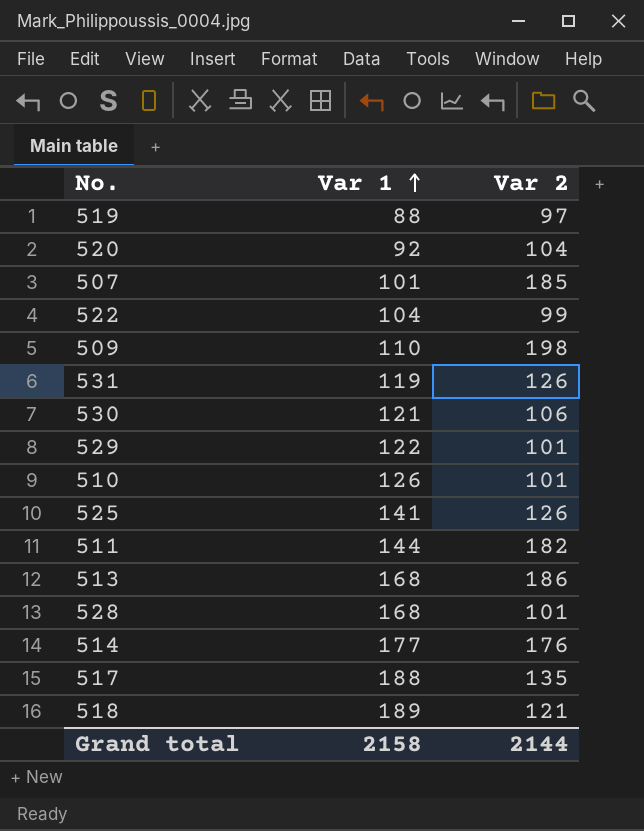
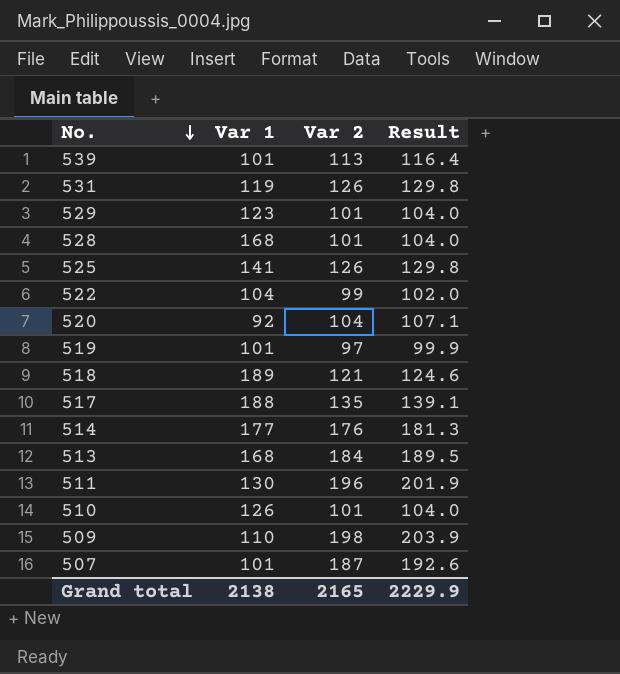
row order: Var 1 ascending -> No. descending
column Result | formula: none -> [Var 2] * 1.03
row 530: 121 | 106 -> none
row 539: none -> 101 | 113 | 116.4
529 | Var 1: 122 -> 123
519 | Var 1: 88 -> 101
513 | Var 2: 186 -> 184
511 | Var 1: 144 -> 130
511 | Var 2: 182 -> 196
507 | Var 2: 185 -> 187
Grand total | Var 1: 2158 -> 2138
Grand total | Var 2: 2144 -> 2165

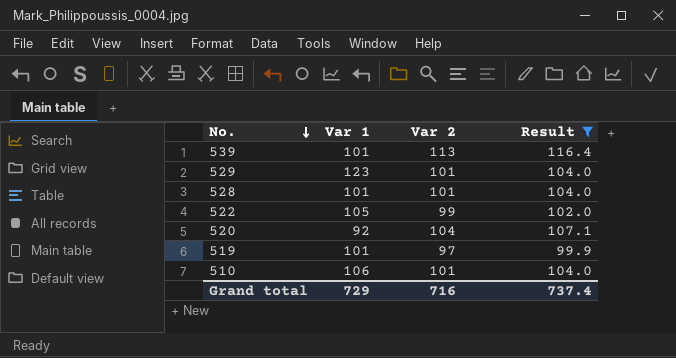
filter: none -> Result <= 116.4
528 | Var 1: 168 -> 101
522 | Var 1: 104 -> 105
510 | Var 1: 126 -> 106
Grand total | Var 1: 2138 -> 729
Grand total | Var 2: 2165 -> 716
Grand total | Result: 2229.9 -> 737.4

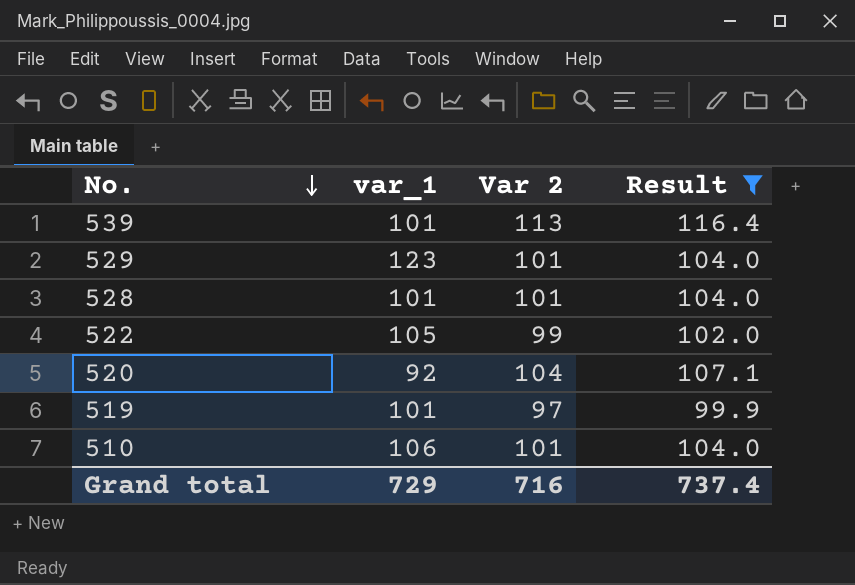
column name: Var 1 -> var_1

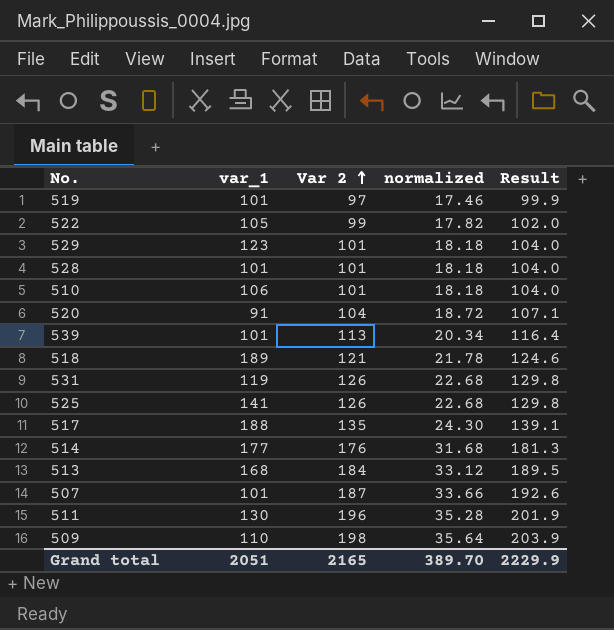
filter: Result <= 116.4 -> none
row order: No. descending -> Var 2 ascending
column normalized | formula: none -> [Var 2] * 0.18
520 | var_1: 92 -> 91
Grand total | var_1: 729 -> 2051
Grand total | Var 2: 716 -> 2165
Grand total | Result: 737.4 -> 2229.9

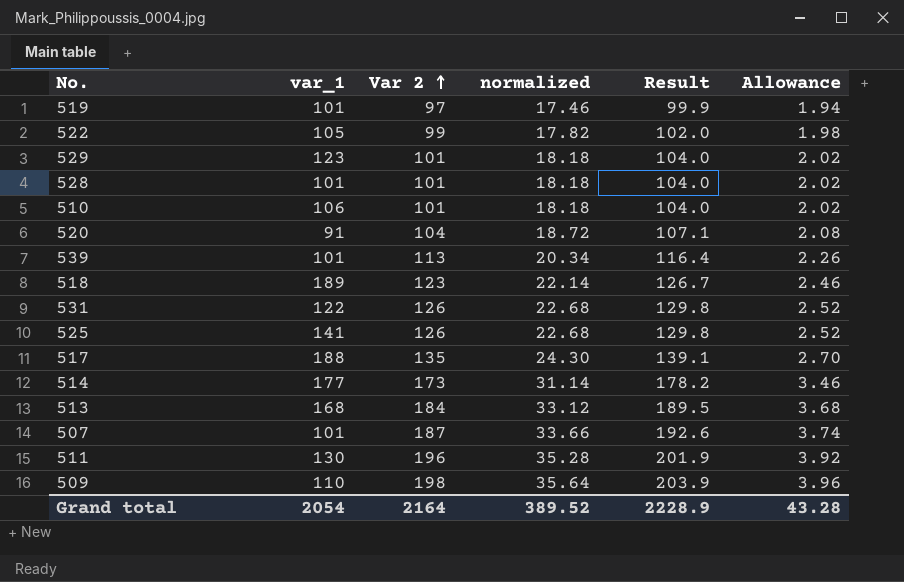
column Allowance | formula: none -> [Var 2] * 0.02
518 | Var 2: 121 -> 123
518 | normalized: 21.78 -> 22.14
518 | Result: 124.6 -> 126.7
531 | var_1: 119 -> 122
514 | Var 2: 176 -> 173
514 | normalized: 31.68 -> 31.14
514 | Result: 181.3 -> 178.2
Grand total | var_1: 2051 -> 2054
Grand total | Var 2: 2165 -> 2164
Grand total | normalized: 389.70 -> 389.52
Grand total | Result: 2229.9 -> 2228.9

